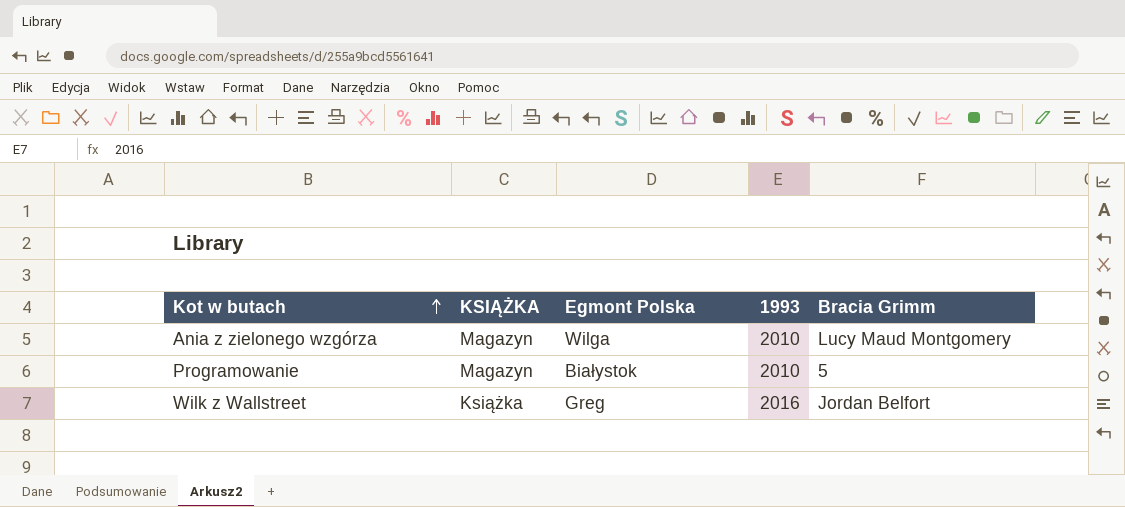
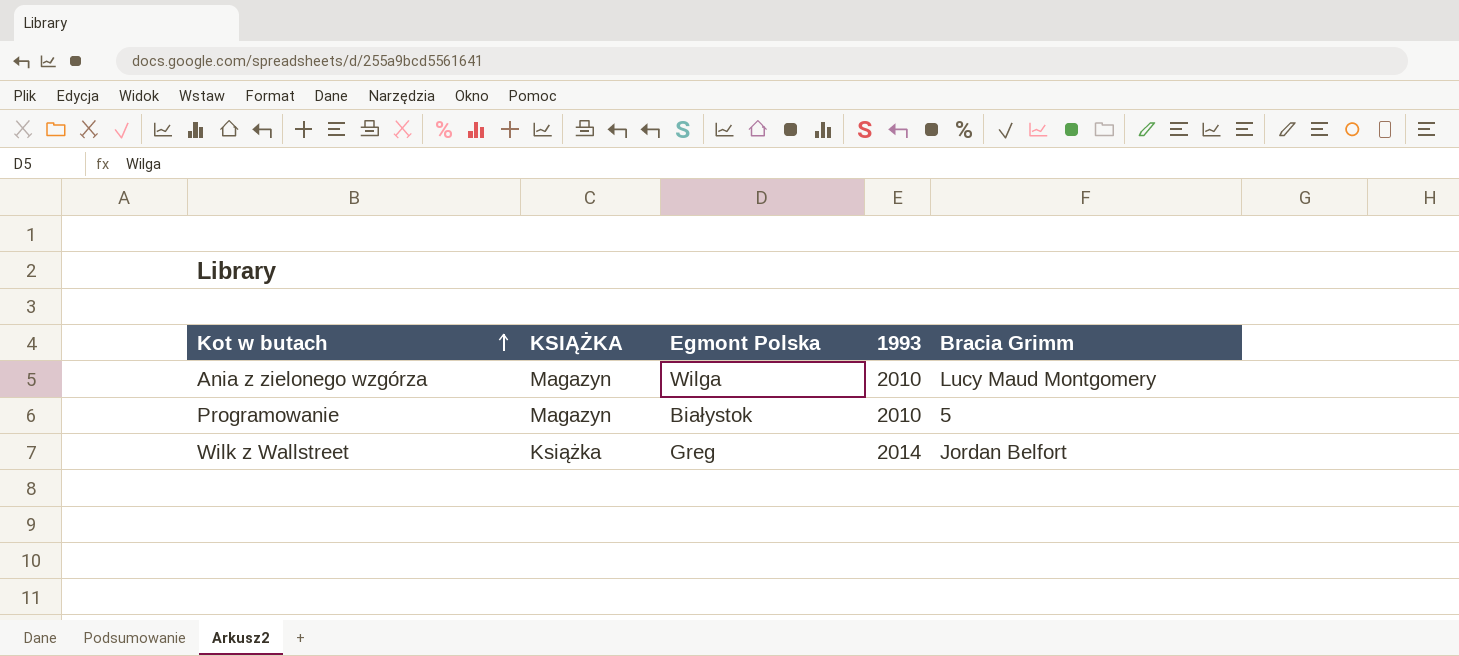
Wilk z Wallstreet | 1993: 2016 -> 2014

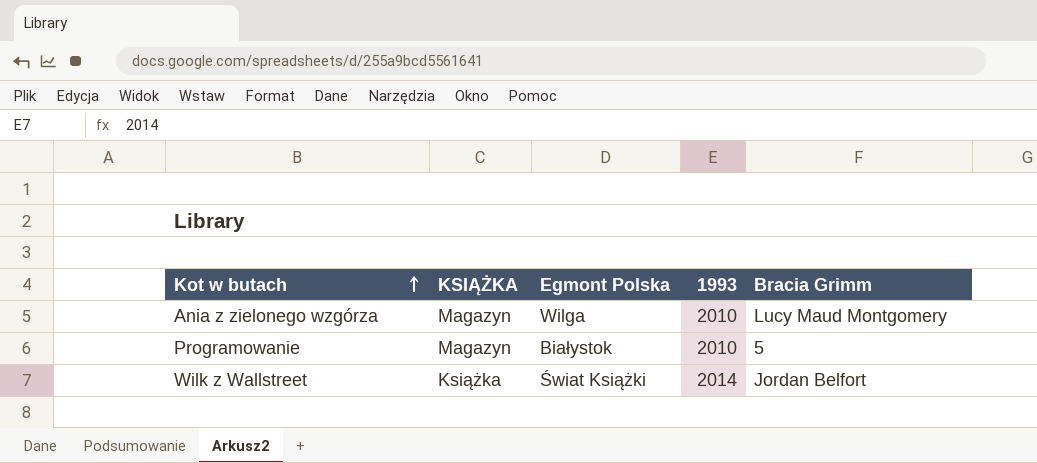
Wilk z Wallstreet | Egmont Polska: Greg -> Świat Książki

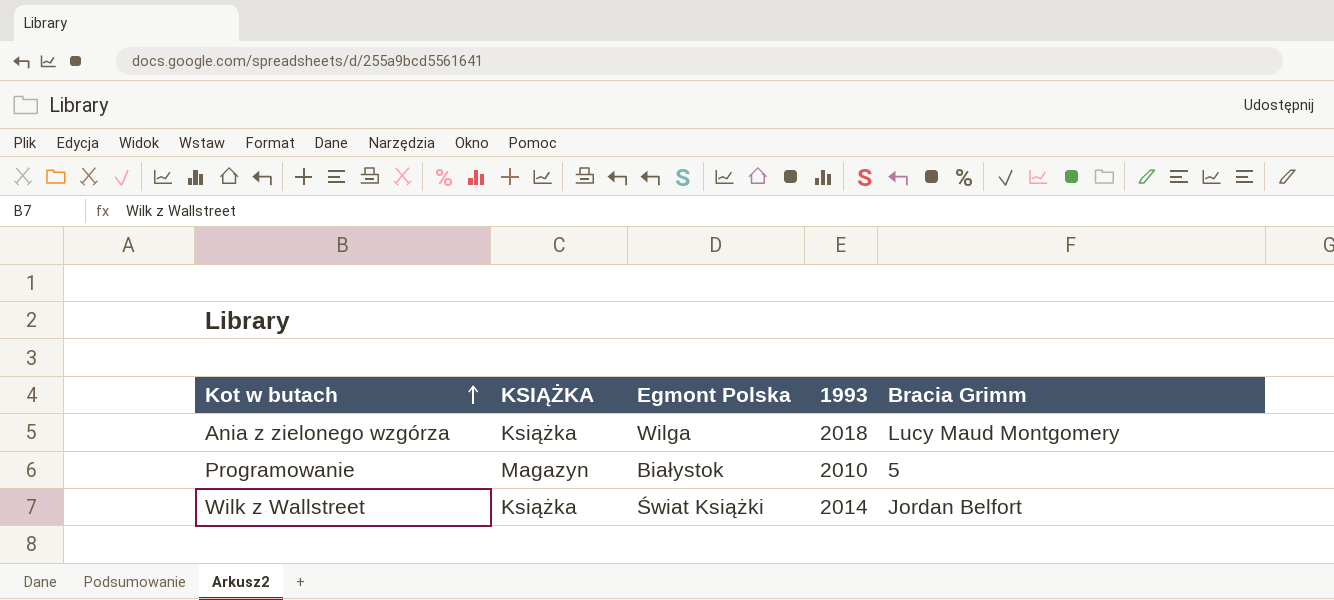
Ania z zielonego wzgórza | KSIĄŻKA: Magazyn -> Książka
Ania z zielonego wzgórza | 1993: 2010 -> 2018

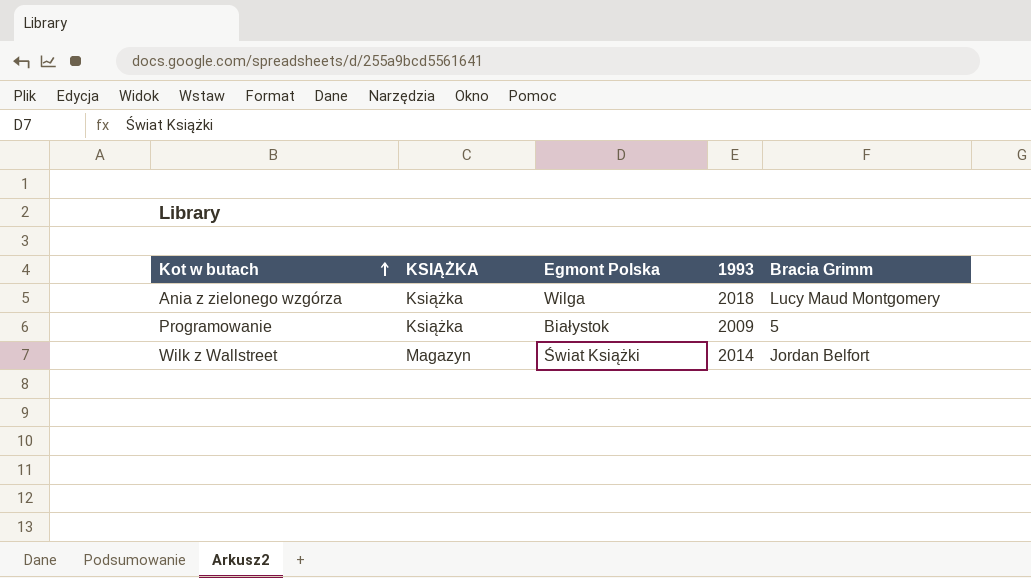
Programowanie | KSIĄŻKA: Magazyn -> Książka
Programowanie | 1993: 2010 -> 2009
Wilk z Wallstreet | KSIĄŻKA: Książka -> Magazyn

